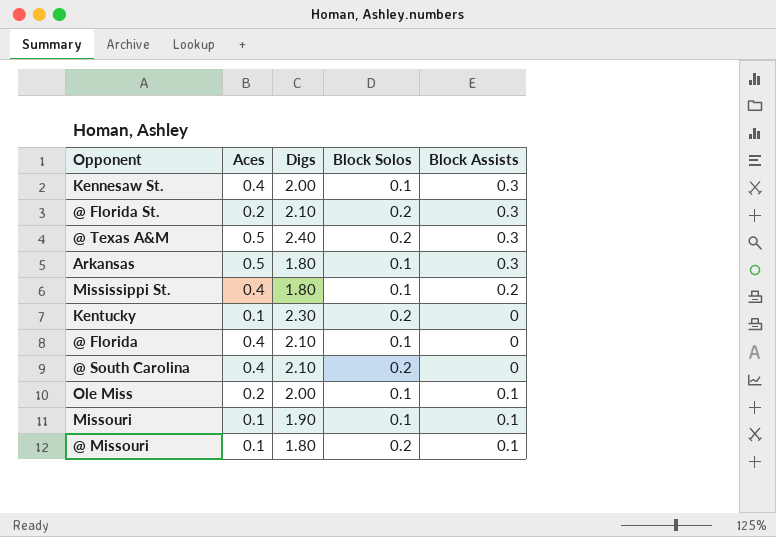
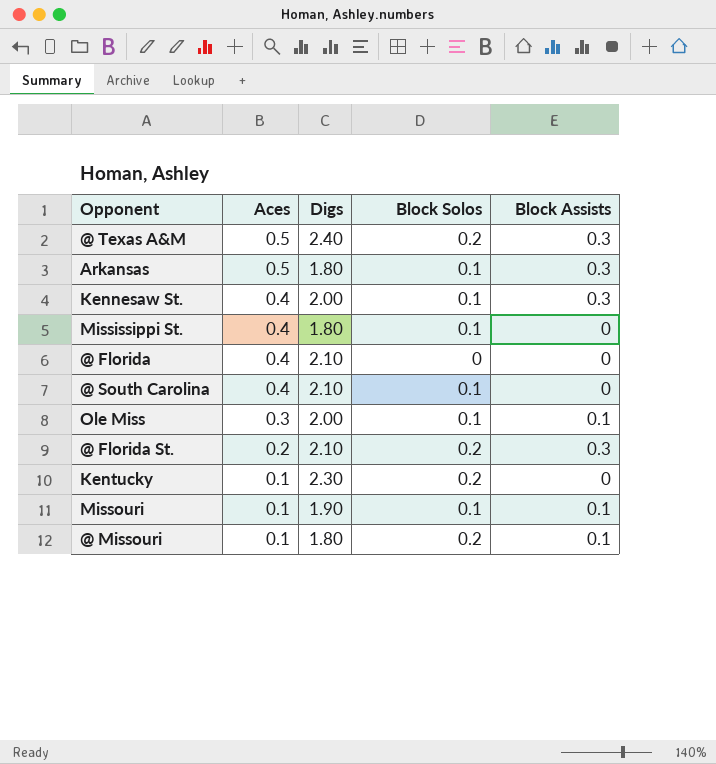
row order: none -> Aces descending
Mississippi St. | Block Assists: 0.2 -> 0
@ Florida | Block Solos: 0.1 -> 0
@ South Carolina | Block Solos: 0.2 -> 0.1
Ole Miss | Aces: 0.2 -> 0.3

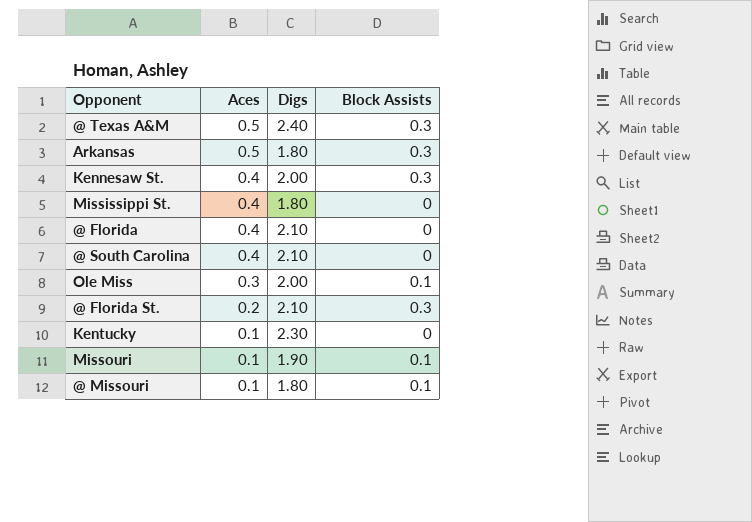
column Block Solos | position: 4 -> none

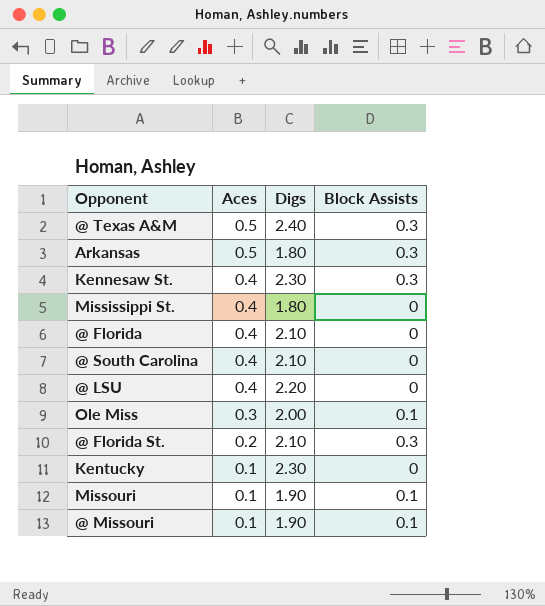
Kennesaw St. | Digs: 2.00 -> 2.30
row @ LSU: none -> 0.4 | 2.20 | 0
@ Missouri | Digs: 1.80 -> 1.90

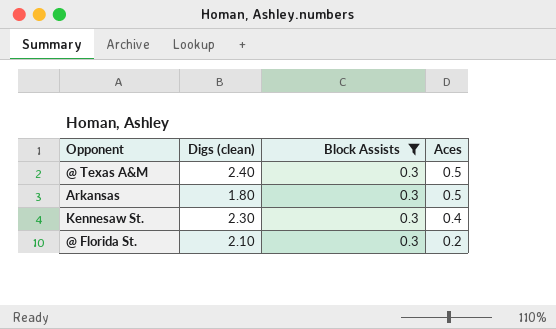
filter: none -> Block Assists = 0.3
column name: Digs -> Digs (clean)
column Aces | position: 2 -> 4

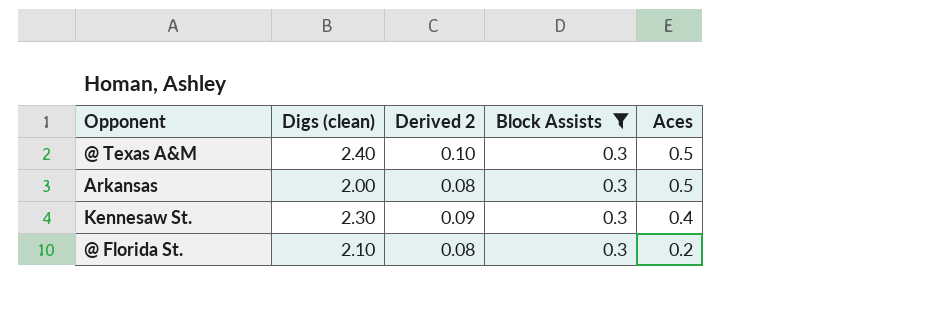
column Derived 2 | formula: none -> [Digs (clean)] * 0.04
Arkansas | Digs (clean): 1.80 -> 2.00

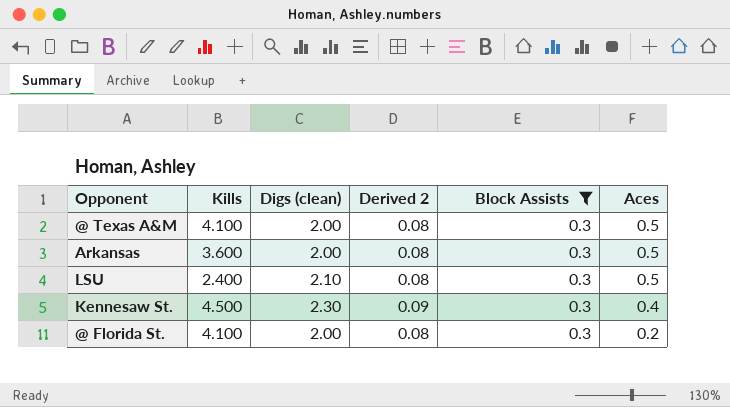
column Kills | position: none -> 2
@ Texas A&M | Digs (clean): 2.40 -> 2.00
@ Texas A&M | Derived 2: 0.10 -> 0.08
row LSU: none -> 2.400 | 2.10 | 0.08 | 0.3 | 0.5
@ Florida St. | Digs (clean): 2.10 -> 2.00

